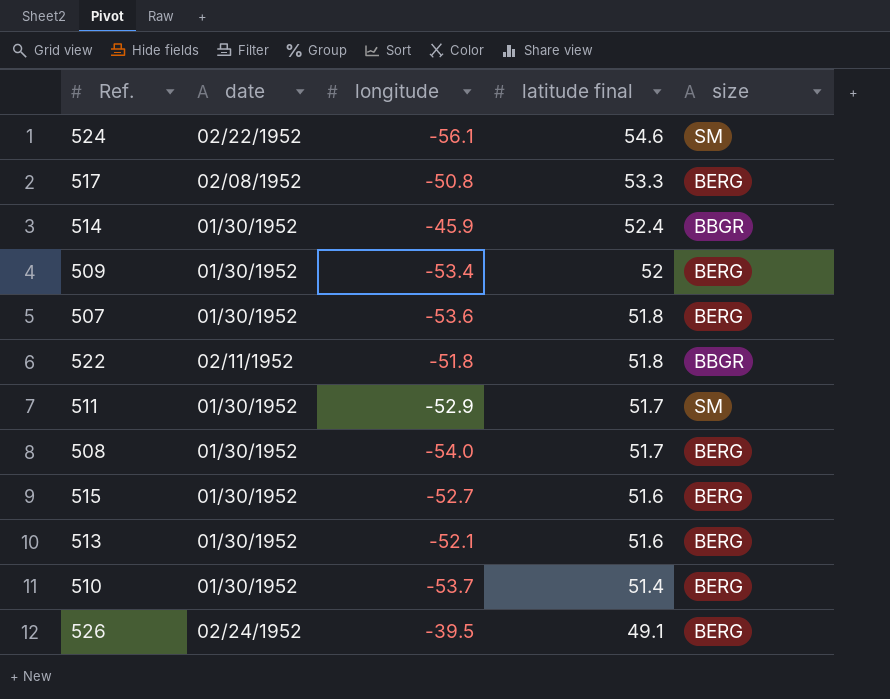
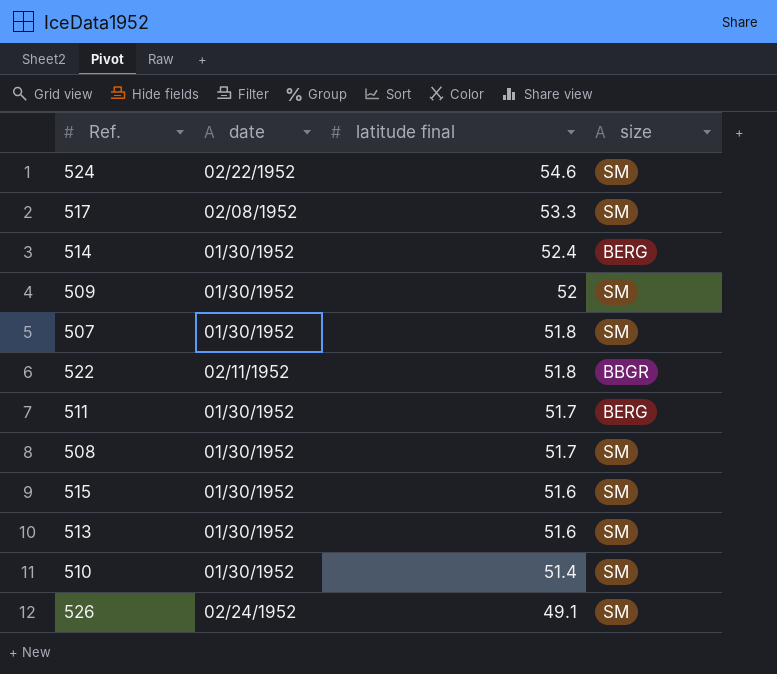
column longitude | position: 3 -> none
517 | size: BERG -> SM
514 | size: BBGR -> BERG
509 | size: BERG -> SM
507 | size: BERG -> SM
511 | size: SM -> BERG
508 | size: BERG -> SM
515 | size: BERG -> SM
513 | size: BERG -> SM
510 | size: BERG -> SM
526 | size: BERG -> SM

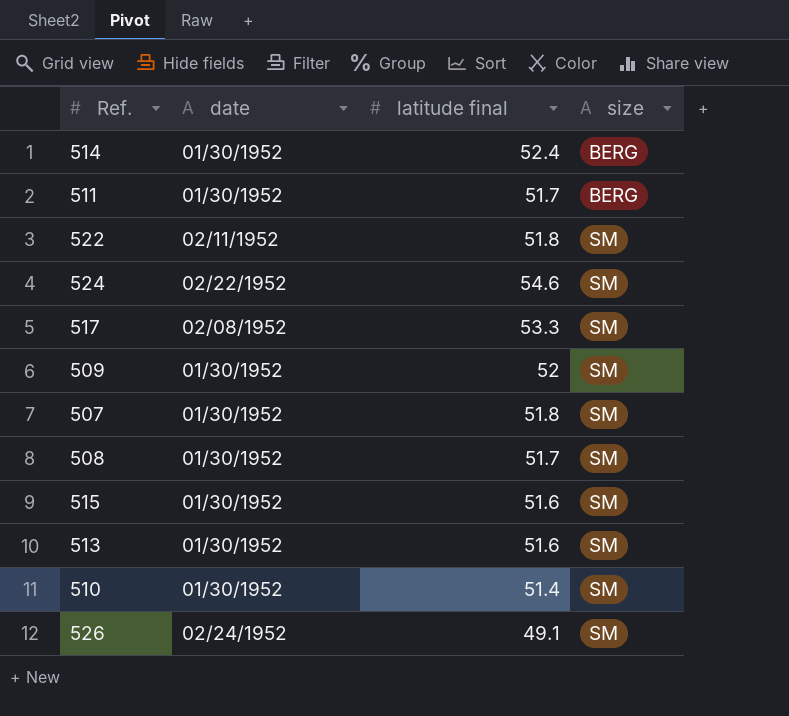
row order: latitude final descending -> size ascending
522 | size: BBGR -> SM

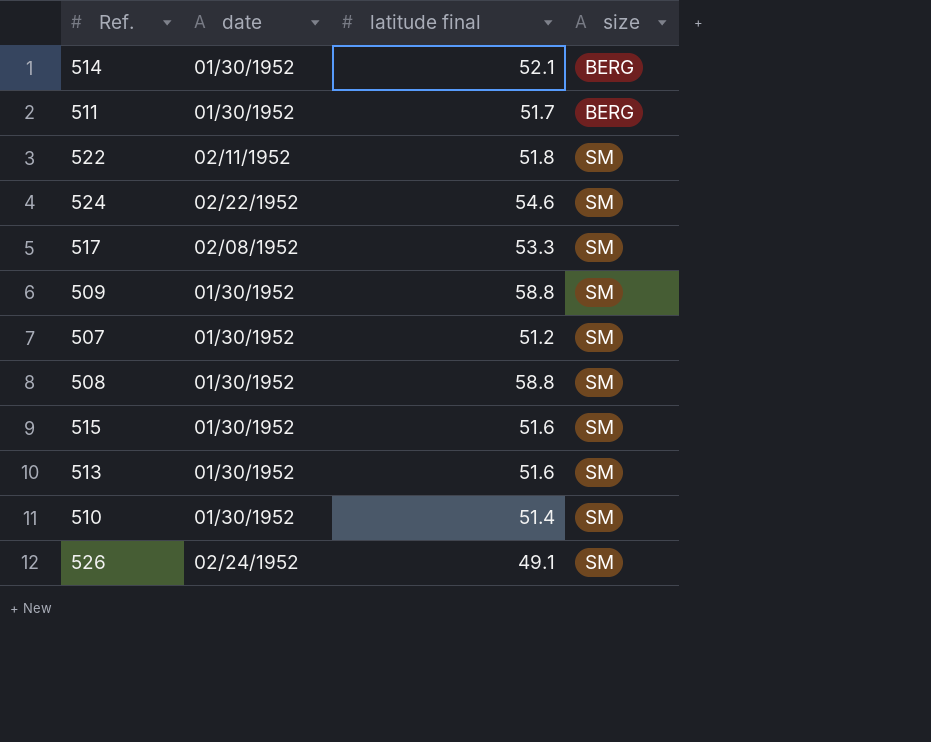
514 | latitude final: 52.4 -> 52.1
509 | latitude final: 52 -> 58.8
507 | latitude final: 51.8 -> 51.2
508 | latitude final: 51.7 -> 58.8

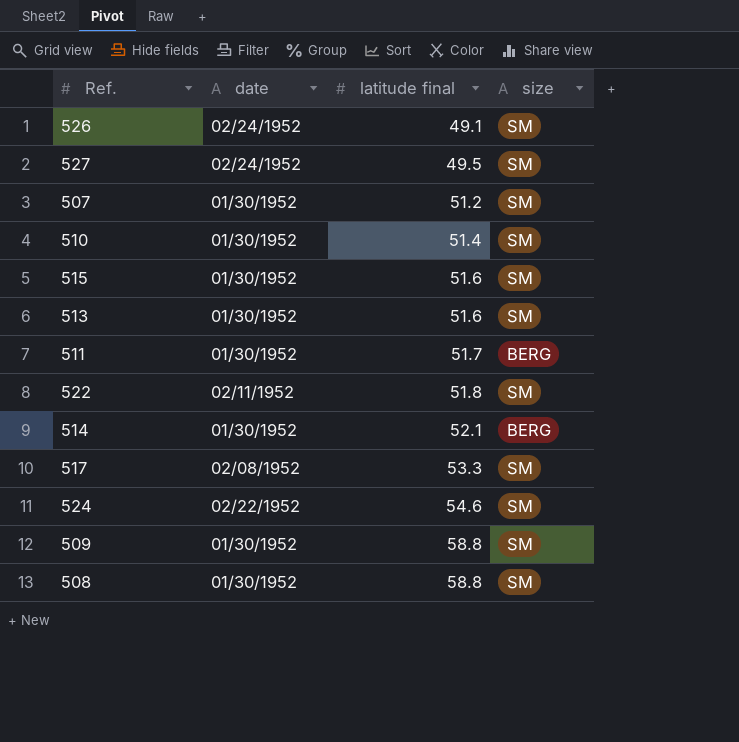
row order: size ascending -> latitude final ascending
row 527: none -> 02/24/1952 | 49.5 | SM

